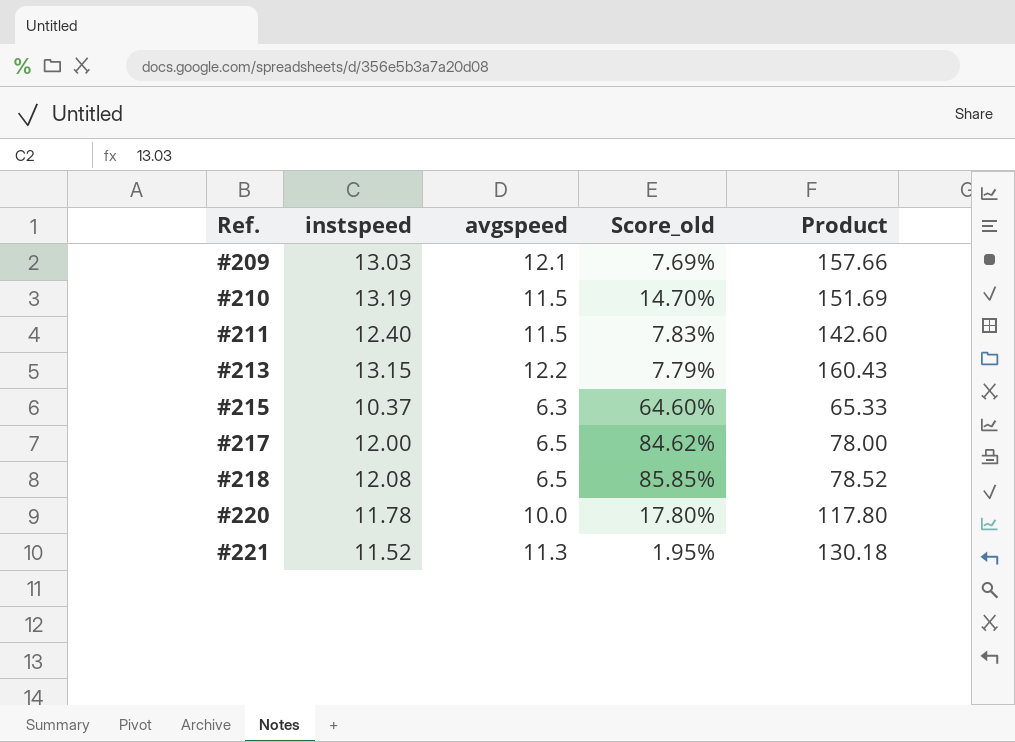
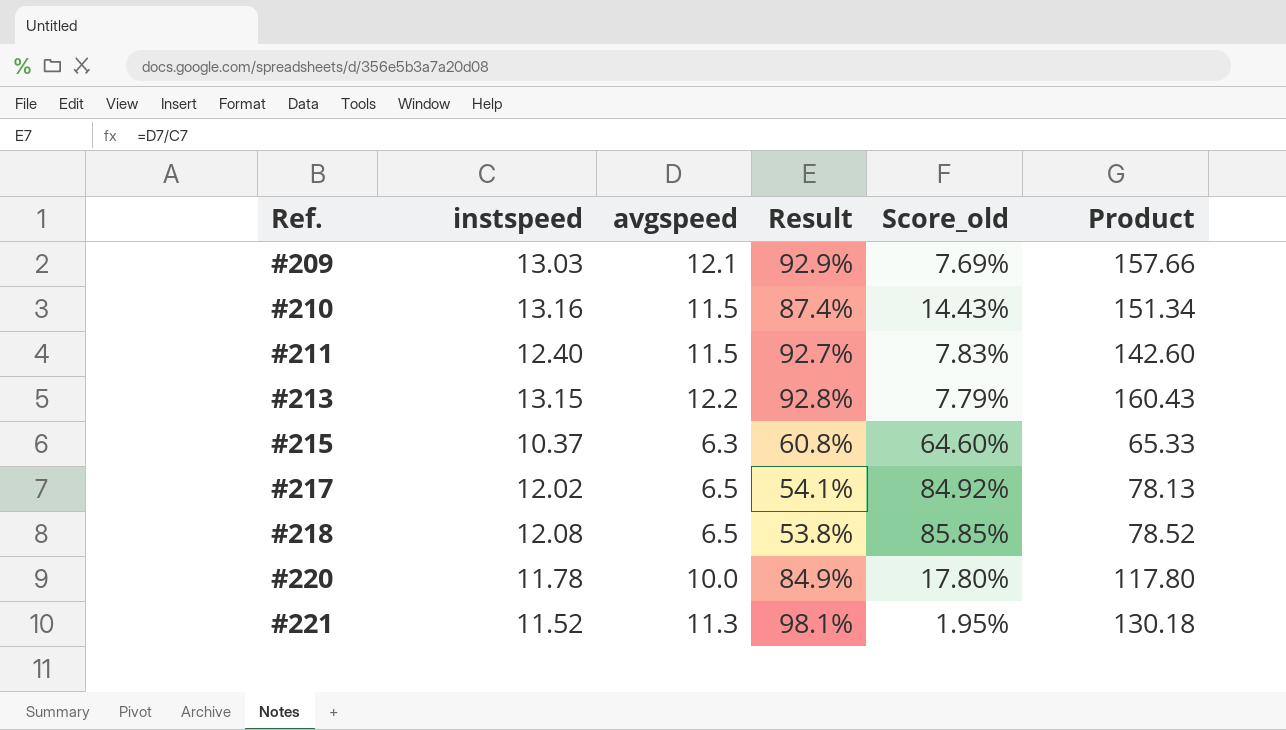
column Result | formula: none -> [avgspeed] / [instspeed]
#210 | instspeed: 13.19 -> 13.16
#210 | Score_old: 14.70% -> 14.43%
#210 | Product: 151.69 -> 151.34
#217 | instspeed: 12.00 -> 12.02
#217 | Score_old: 84.62% -> 84.92%
#217 | Product: 78.00 -> 78.13

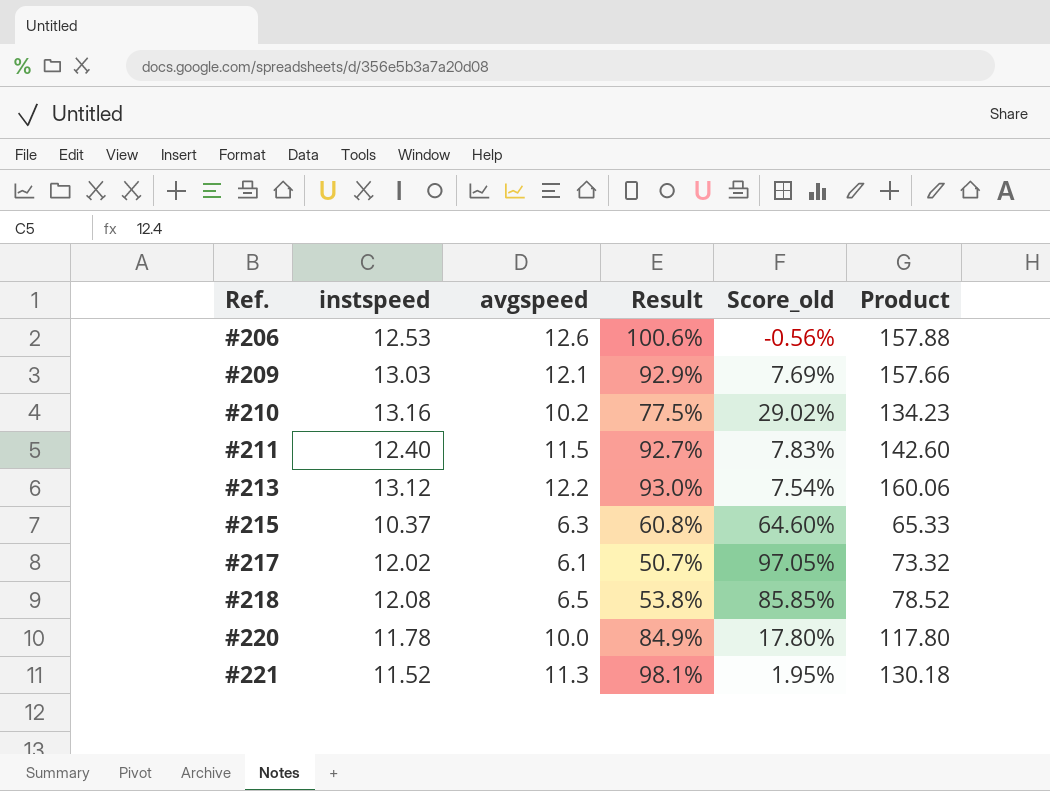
row #206: none -> 12.53 | 12.6 | 100.6% | -0.56% | 157.88
#210 | avgspeed: 11.5 -> 10.2
#210 | Result: 87.4% -> 77.5%
#210 | Score_old: 14.43% -> 29.02%
#210 | Product: 151.34 -> 134.23
#213 | instspeed: 13.15 -> 13.12
#213 | Result: 92.8% -> 93.0%
#213 | Score_old: 7.79% -> 7.54%
#213 | Product: 160.43 -> 160.06
#217 | avgspeed: 6.5 -> 6.1
#217 | Result: 54.1% -> 50.7%
#217 | Score_old: 84.92% -> 97.05%
#217 | Product: 78.13 -> 73.32

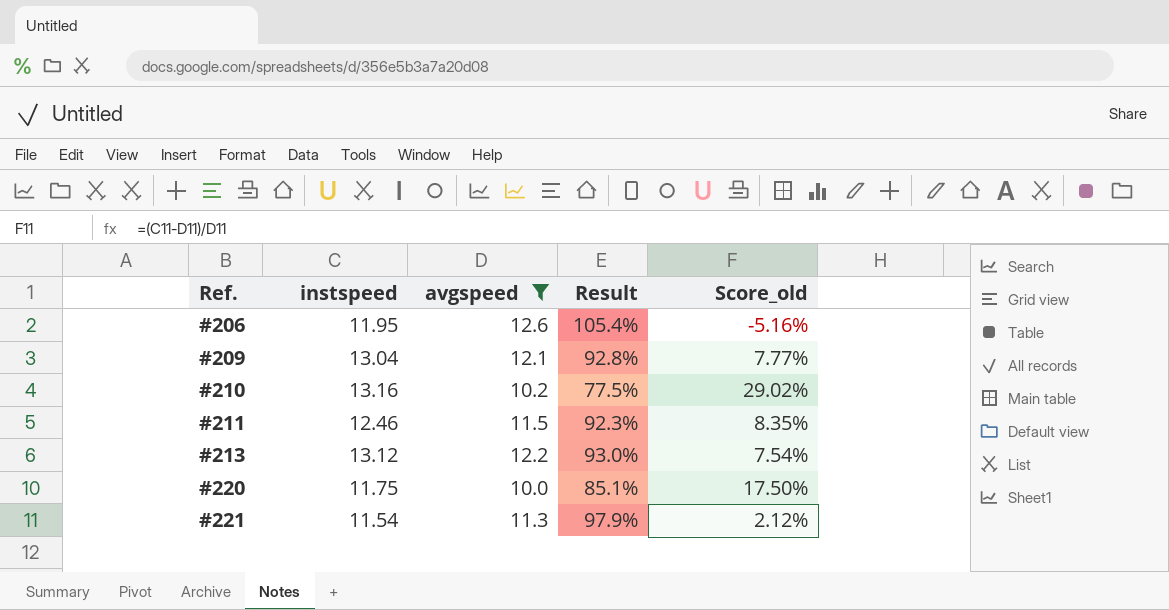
filter: none -> avgspeed >= 10.0
column Product | formula: [instspeed] * [avgspeed] -> none
#206 | instspeed: 12.53 -> 11.95
#206 | Result: 100.6% -> 105.4%
#206 | Score_old: -0.56% -> -5.16%
#209 | instspeed: 13.03 -> 13.04
#209 | Result: 92.9% -> 92.8%
#209 | Score_old: 7.69% -> 7.77%
#211 | instspeed: 12.40 -> 12.46
#211 | Result: 92.7% -> 92.3%
#211 | Score_old: 7.83% -> 8.35%
#220 | instspeed: 11.78 -> 11.75
#220 | Result: 84.9% -> 85.1%
#220 | Score_old: 17.80% -> 17.50%
#221 | instspeed: 11.52 -> 11.54
#221 | Result: 98.1% -> 97.9%
#221 | Score_old: 1.95% -> 2.12%

